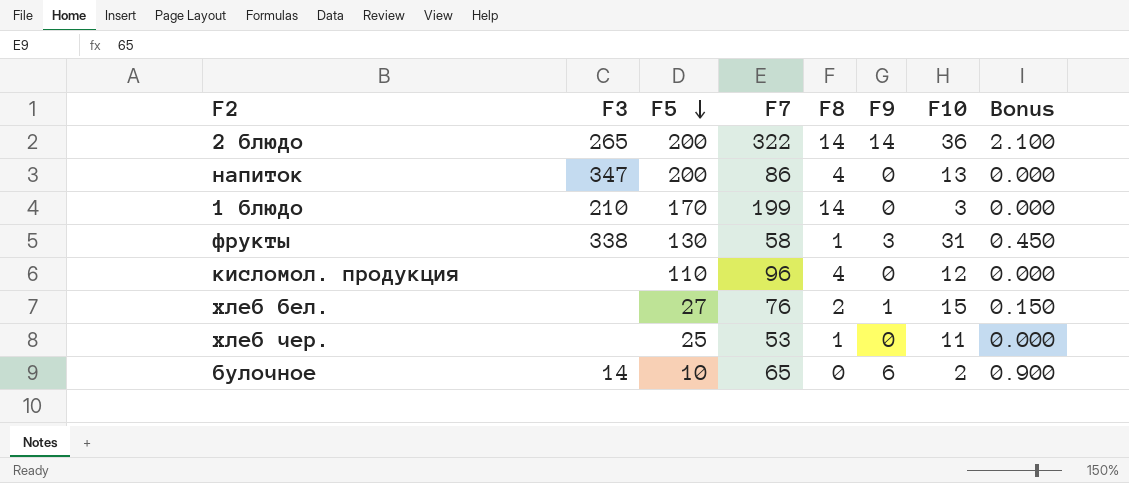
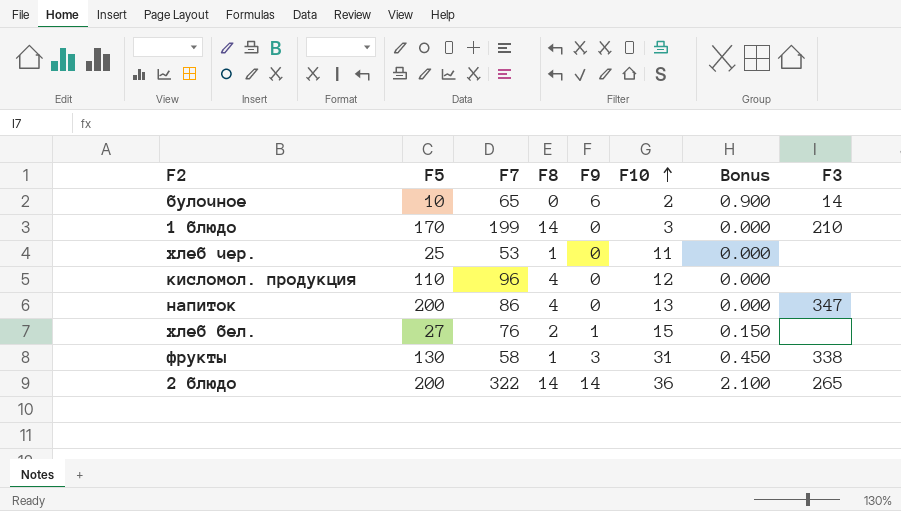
row order: F5 descending -> F10 ascending
column F3 | position: 2 -> 8

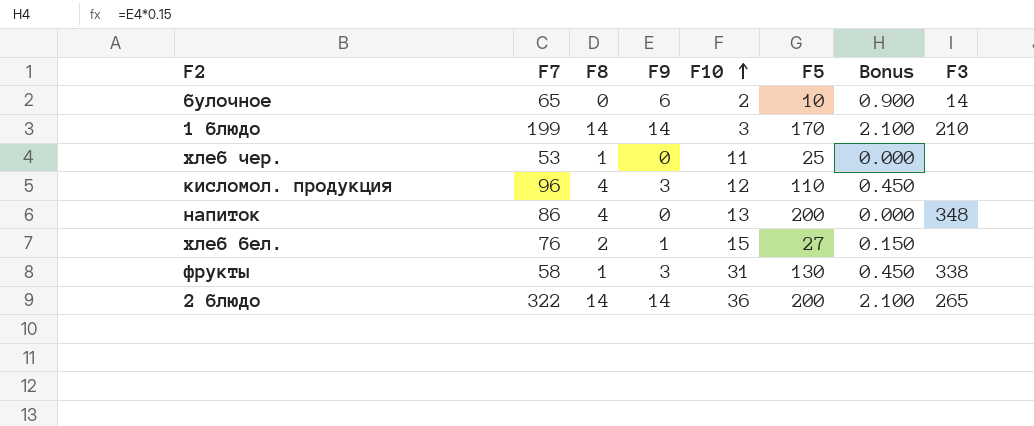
column F5 | position: 2 -> 6
1 блюдо | F9: 0 -> 14
1 блюдо | Bonus: 0.000 -> 2.100
кисломол. продукция | F9: 0 -> 3
кисломол. продукция | Bonus: 0.000 -> 0.450
напиток | F3: 347 -> 348

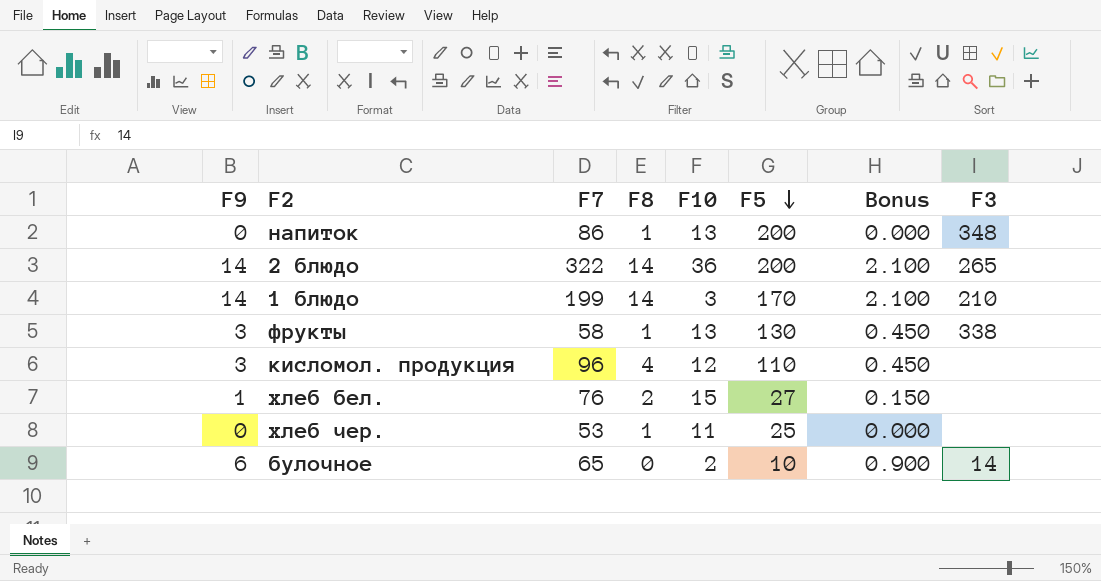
row order: F10 ascending -> F5 descending
column F9 | position: 4 -> 1
напиток | F8: 4 -> 1
фрукты | F10: 31 -> 13

